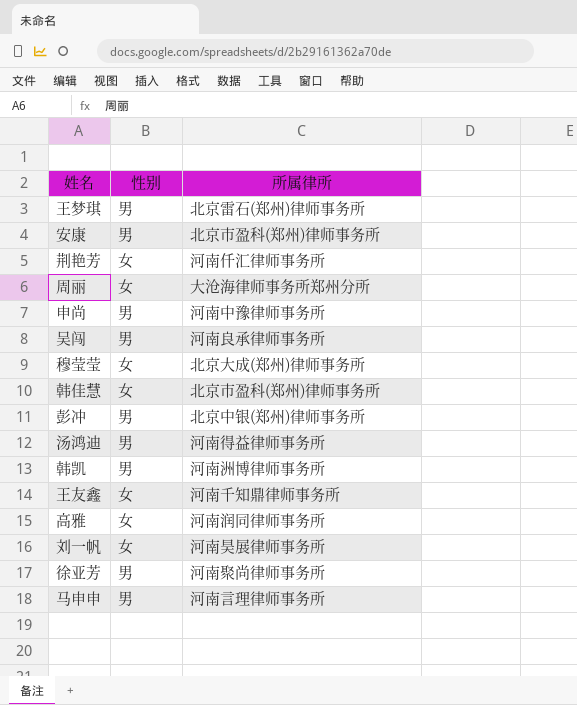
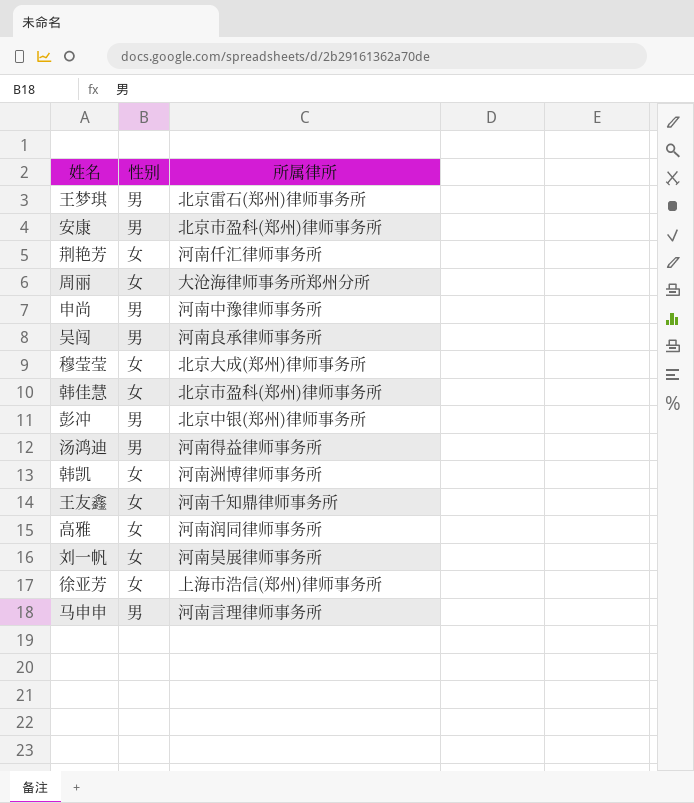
韩凯 | 性别: 男 -> 女
徐亚芳 | 性别: 男 -> 女
徐亚芳 | 所属律所: 河南聚尚律师事务所 -> 上海市浩信(郑州)律师事务所

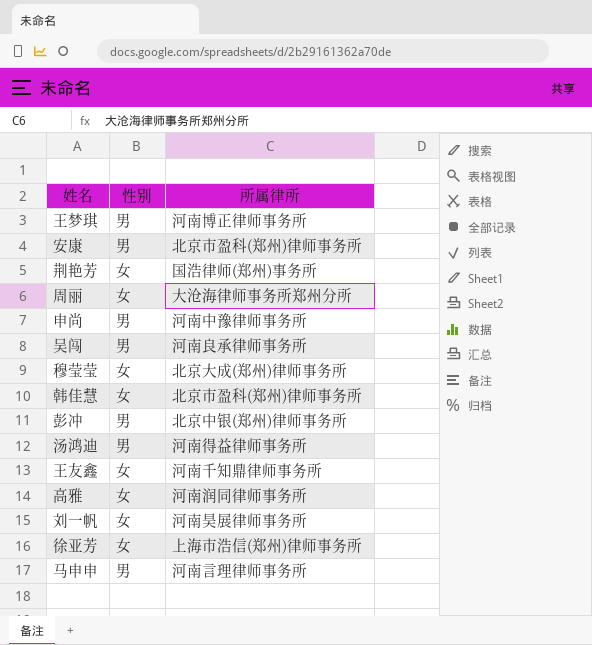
row 韩凯: 女 | 河南洲博律师事务所 -> none
王梦琪 | 所属律所: 北京雷石(郑州)律师事务所 -> 河南博正律师事务所
荆艳芳 | 所属律所: 河南仟汇律师事务所 -> 国浩律师(郑州)事务所

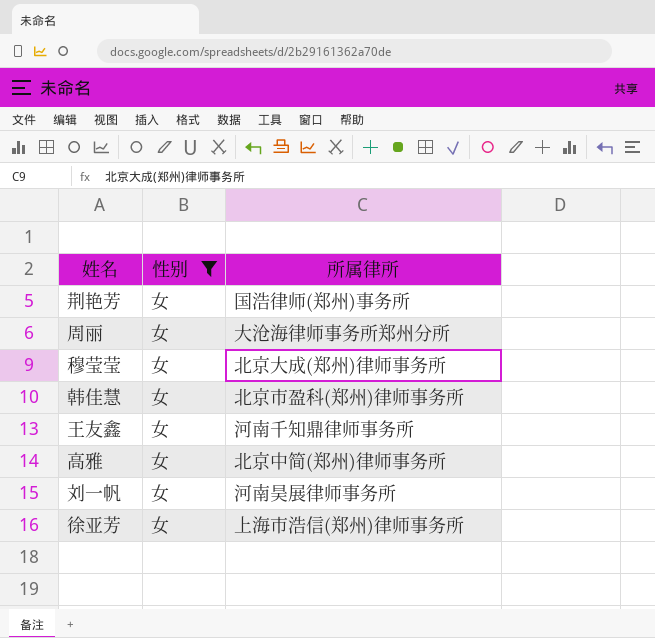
filter: none -> 性别 = 女
高雅 | 所属律所: 河南润同律师事务所 -> 北京中简(郑州)律师事务所

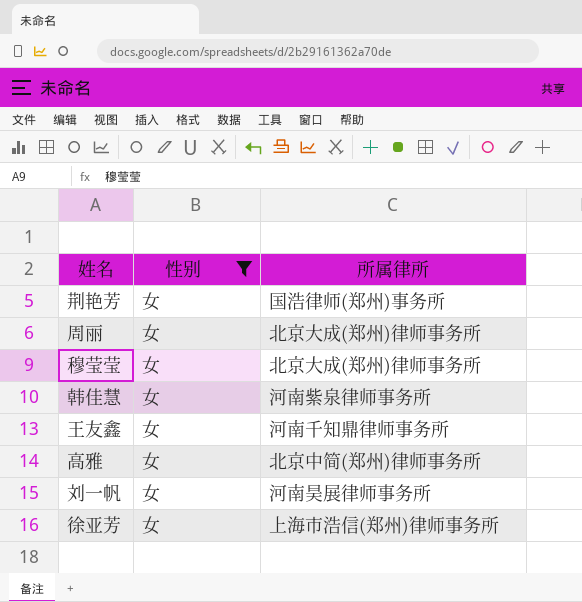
周丽 | 所属律所: 大沧海律师事务所郑州分所 -> 北京大成(郑州)律师事务所
韩佳慧 | 所属律所: 北京市盈科(郑州)律师事务所 -> 河南紫泉律师事务所

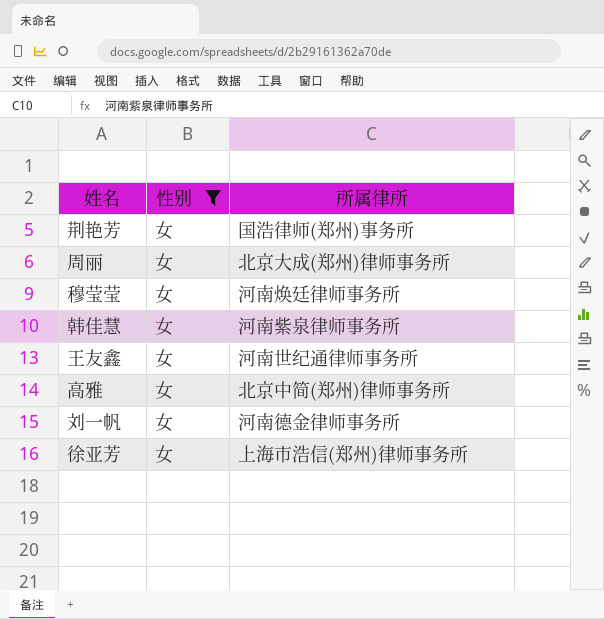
穆莹莹 | 所属律所: 北京大成(郑州)律师事务所 -> 河南焕廷律师事务所
王友鑫 | 所属律所: 河南千知鼎律师事务所 -> 河南世纪通律师事务所
刘一帆 | 所属律所: 河南昊展律师事务所 -> 河南德金律师事务所

